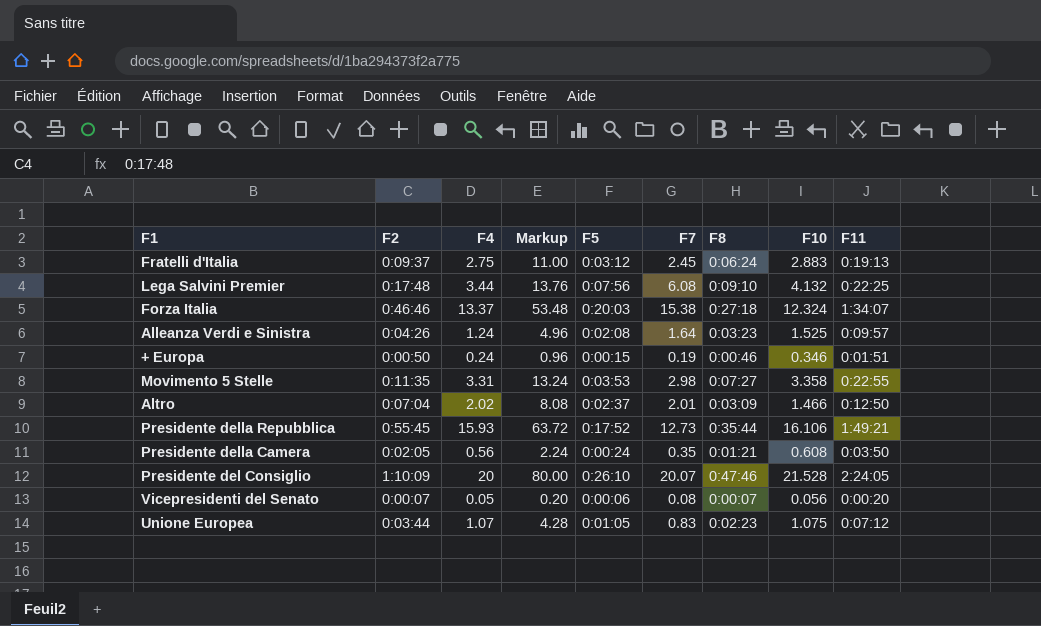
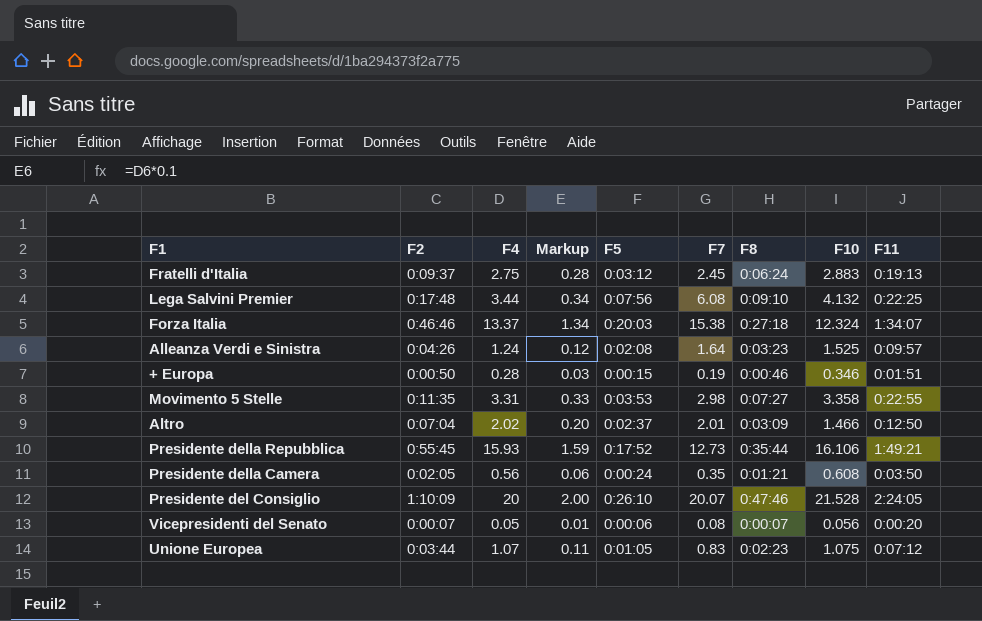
column Markup | formula: [F4] * 4 -> [F4] * 0.1
+ Europa | F4: 0.24 -> 0.28

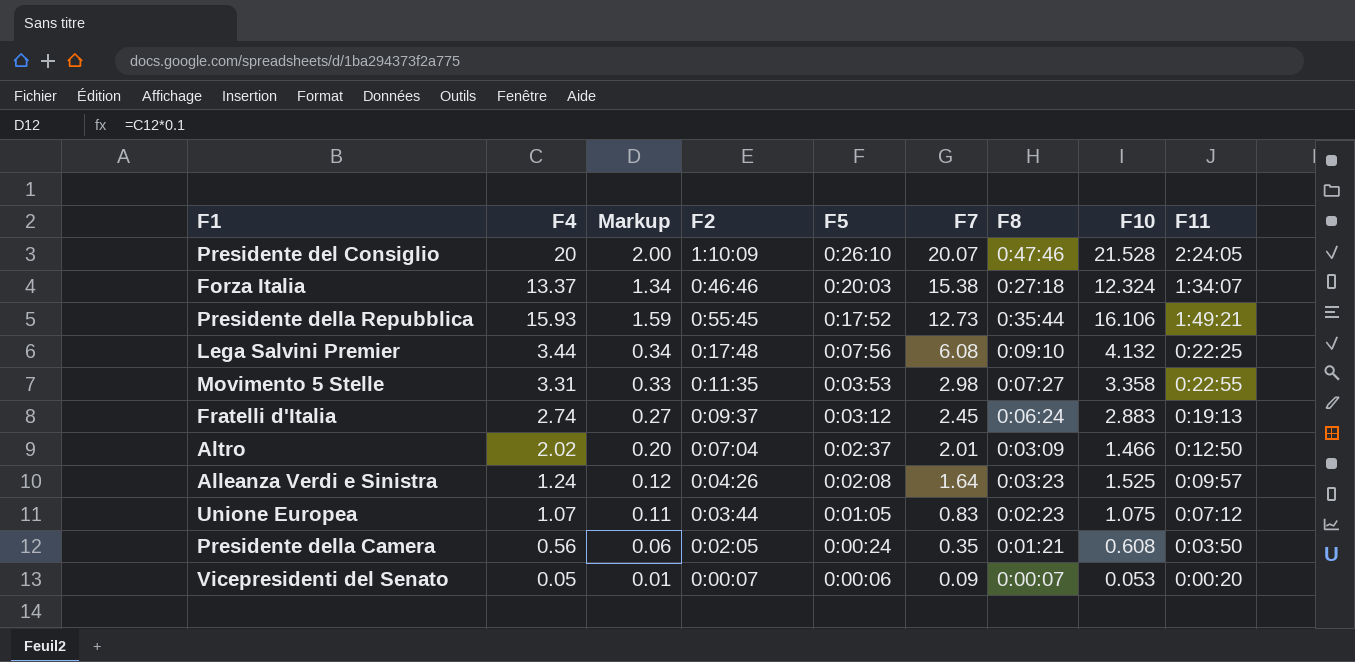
row order: none -> F5 descending
column F2 | position: 2 -> 4
row + Europa: 0:00:50 | 0.28 | 0.03 | 0:00:15 | 0.19 | 0:00:46 | 0.346 | 0:01:51 -> none
Fratelli d'Italia | F4: 2.75 -> 2.74
Fratelli d'Italia | Markup: 0.28 -> 0.27
Vicepresidenti del Senato | F7: 0.08 -> 0.09
Vicepresidenti del Senato | F10: 0.056 -> 0.053

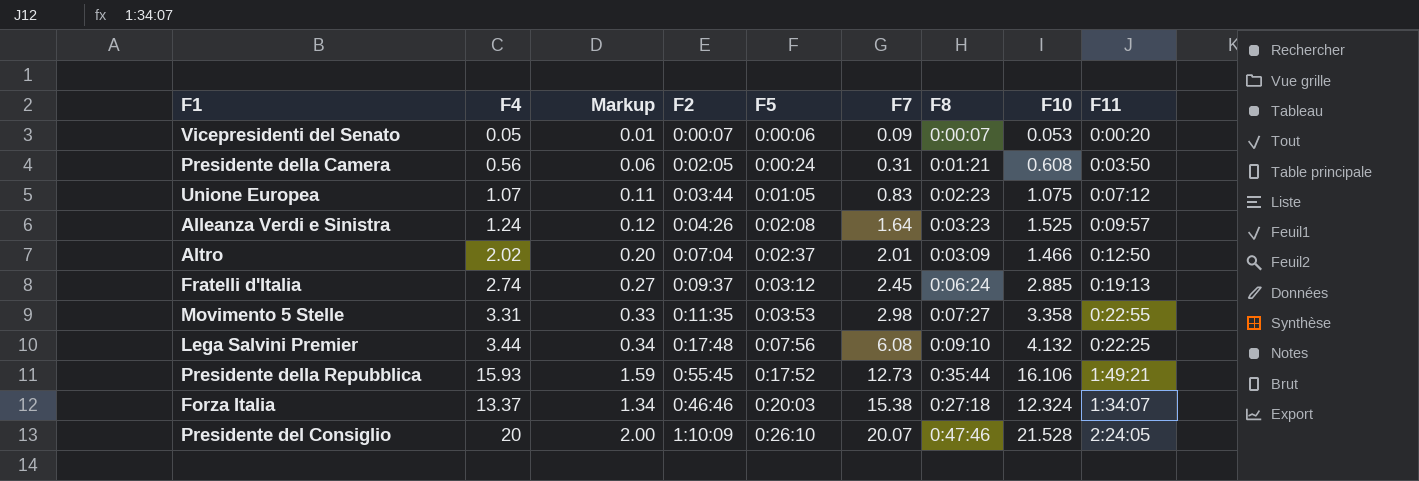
row order: F5 descending -> F5 ascending
Presidente della Camera | F7: 0.35 -> 0.31
Fratelli d'Italia | F10: 2.883 -> 2.885

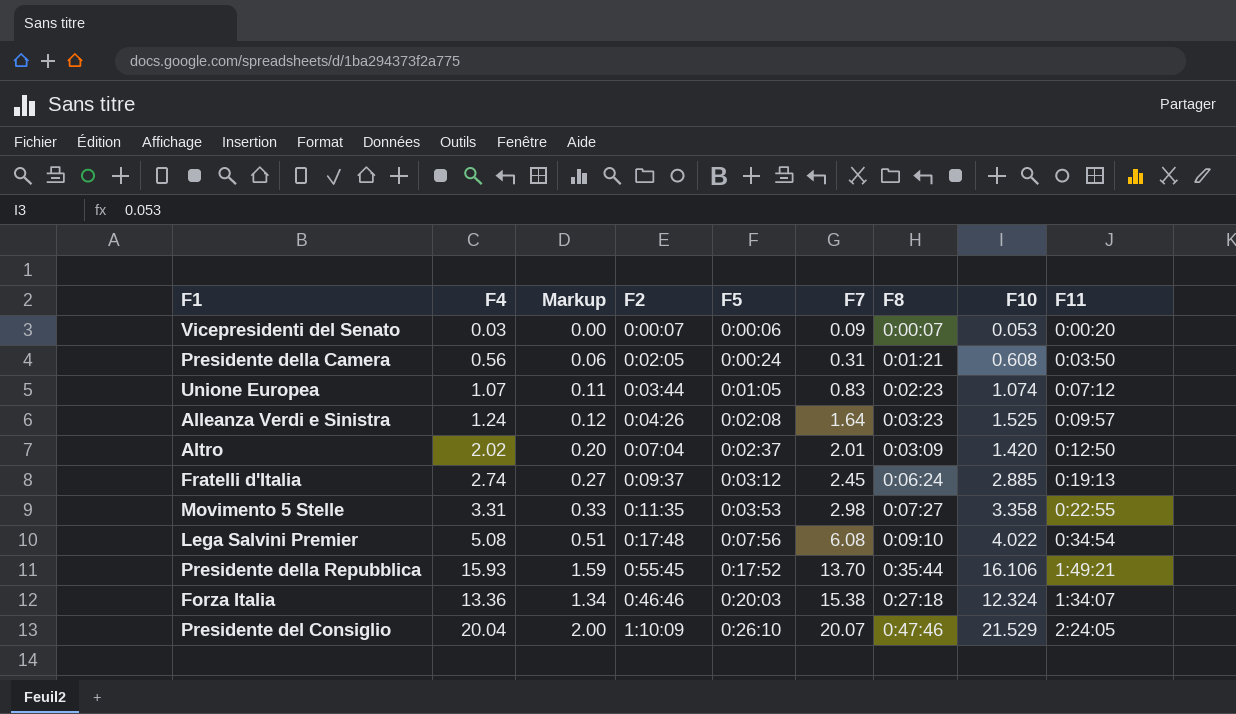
Vicepresidenti del Senato | F4: 0.05 -> 0.03
Vicepresidenti del Senato | Markup: 0.01 -> 0.00
Unione Europea | F10: 1.075 -> 1.074
Altro | F10: 1.466 -> 1.420
Lega Salvini Premier | F4: 3.44 -> 5.08
Lega Salvini Premier | Markup: 0.34 -> 0.51
Lega Salvini Premier | F10: 4.132 -> 4.022
Lega Salvini Premier | F11: 0:22:25 -> 0:34:54
Presidente della Repubblica | F7: 12.73 -> 13.70
Forza Italia | F4: 13.37 -> 13.36
Presidente del Consiglio | F4: 20 -> 20.04
Presidente del Consiglio | F10: 21.528 -> 21.529

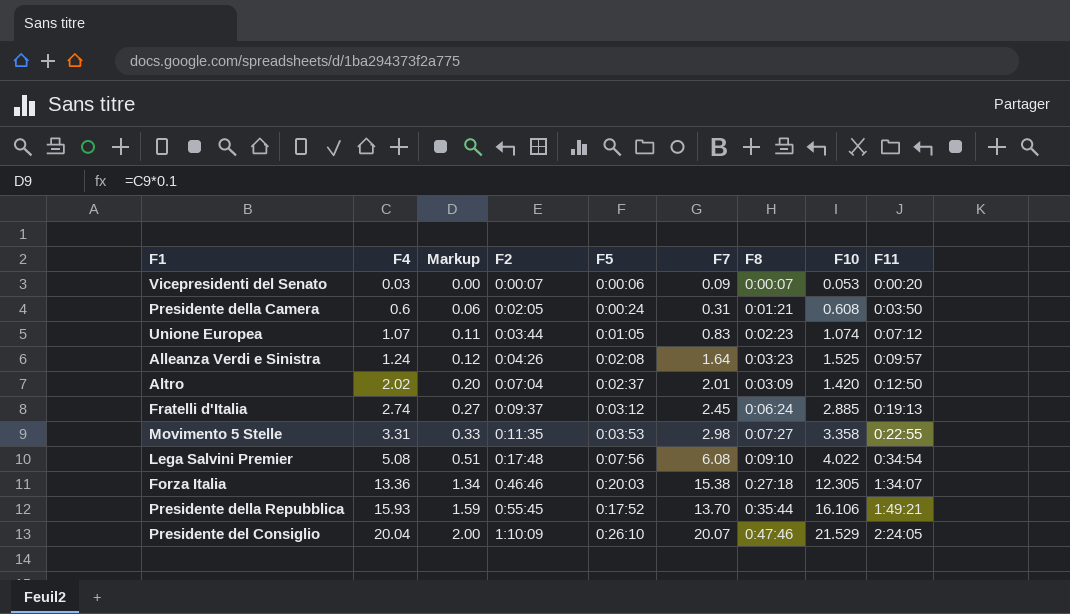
row order: F5 ascending -> F4 ascending
Presidente della Camera | F4: 0.56 -> 0.6
Forza Italia | F10: 12.324 -> 12.305

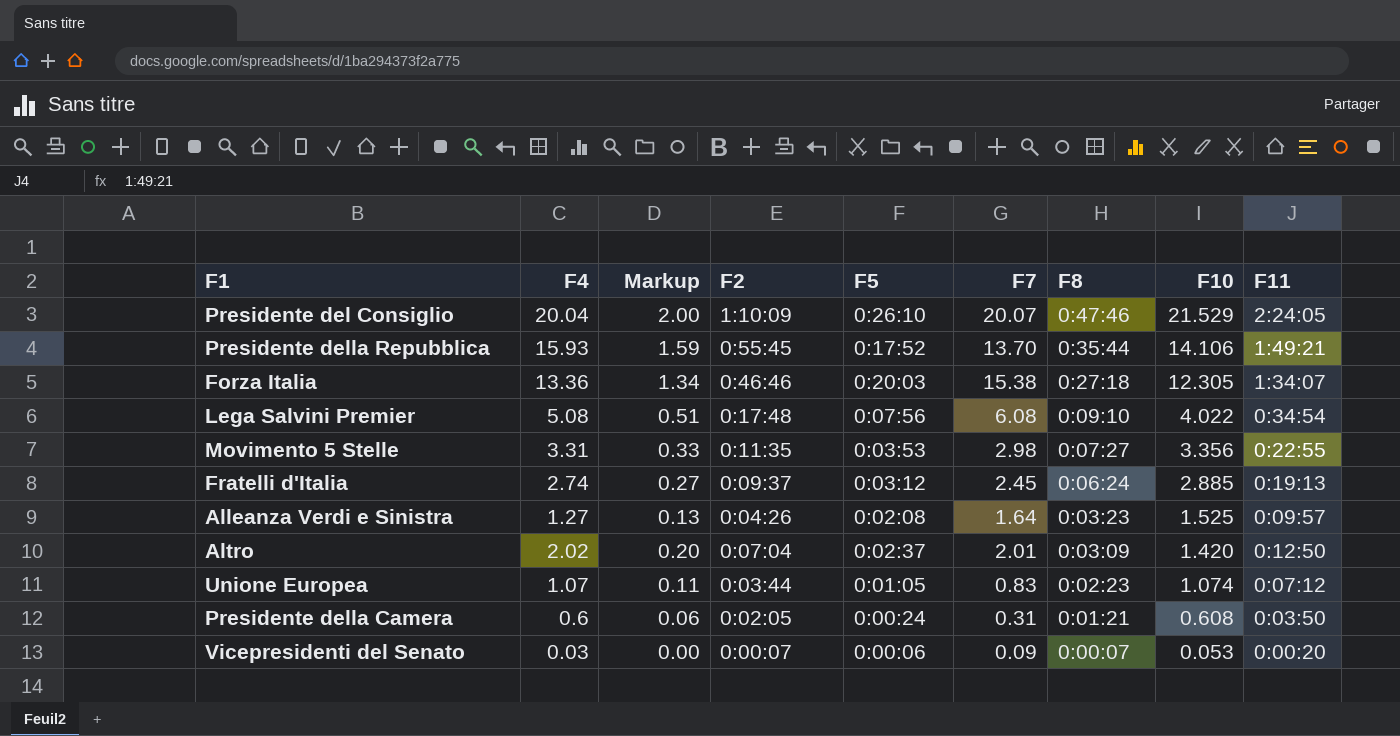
row order: F4 ascending -> F8 descending
Presidente della Repubblica | F10: 16.106 -> 14.106
Movimento 5 Stelle | F10: 3.358 -> 3.356
Alleanza Verdi e Sinistra | F4: 1.24 -> 1.27
Alleanza Verdi e Sinistra | Markup: 0.12 -> 0.13

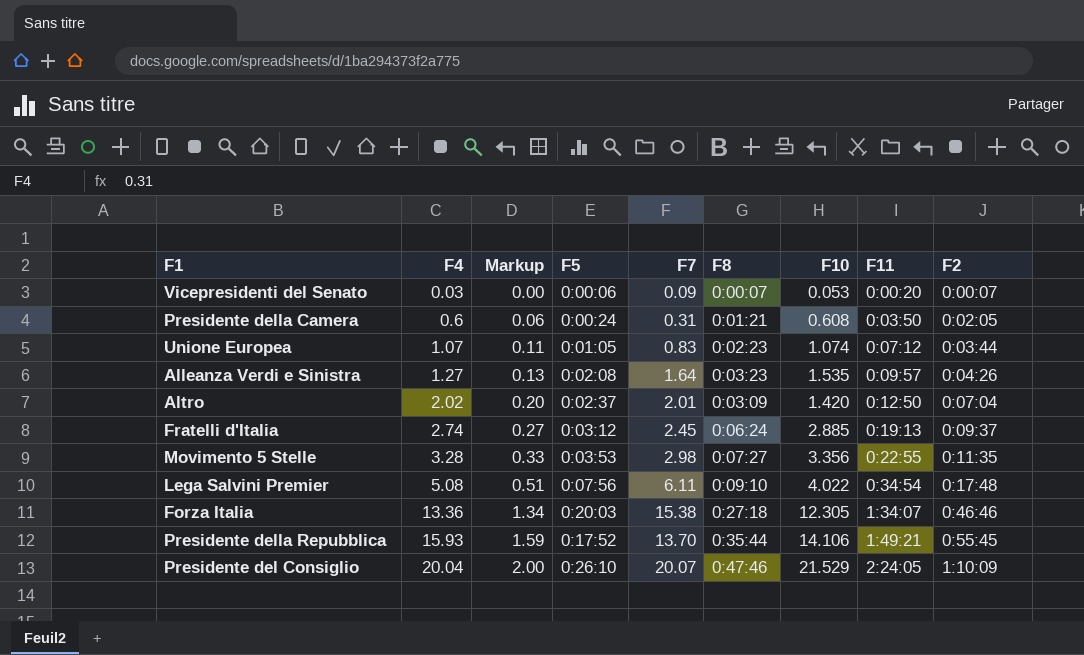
row order: F8 descending -> F4 ascending
column F2 | position: 4 -> 9
Alleanza Verdi e Sinistra | F10: 1.525 -> 1.535
Movimento 5 Stelle | F4: 3.31 -> 3.28
Lega Salvini Premier | F7: 6.08 -> 6.11

